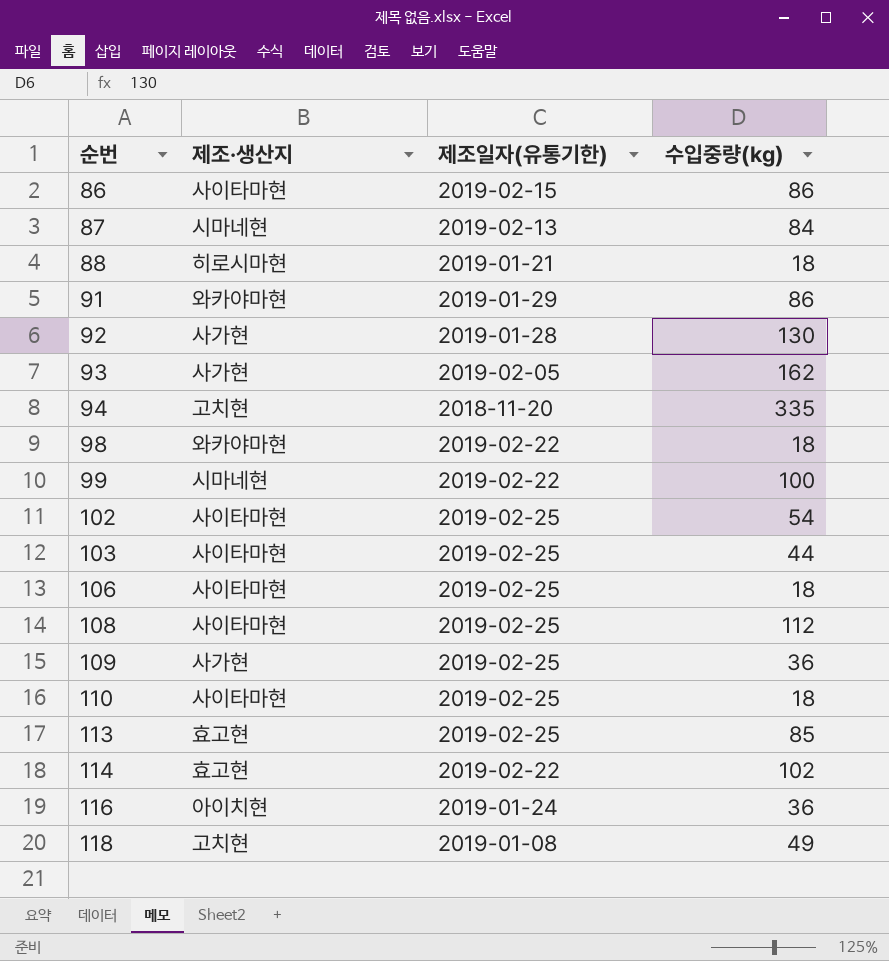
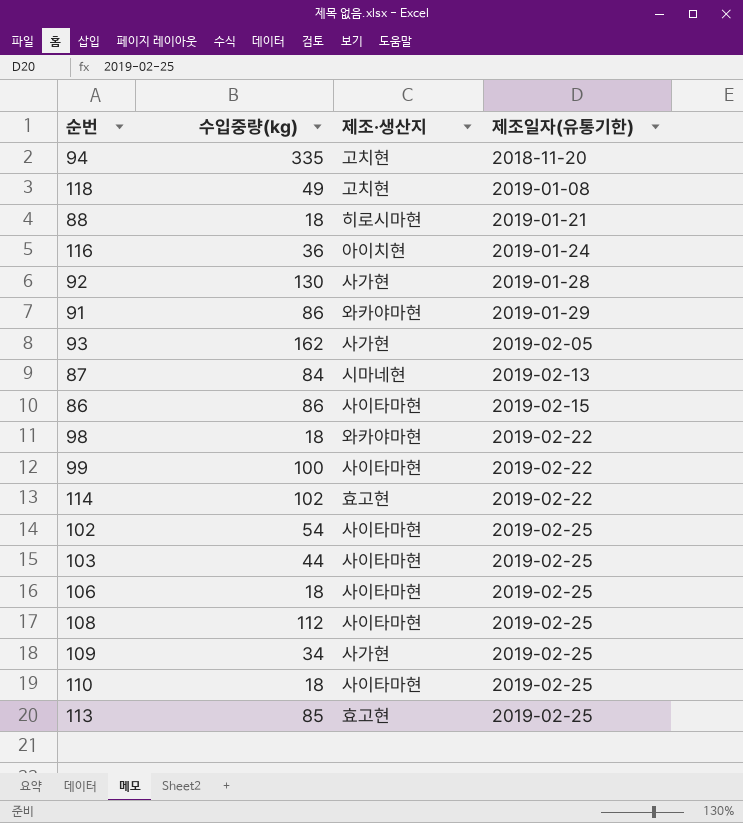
row order: 순번 ascending -> 제조일자(유통기한) ascending
column 수입중량(kg) | position: 4 -> 2
99 | 제조·생산지: 시마네현 -> 사이타마현
109 | 수입중량(kg): 36 -> 34

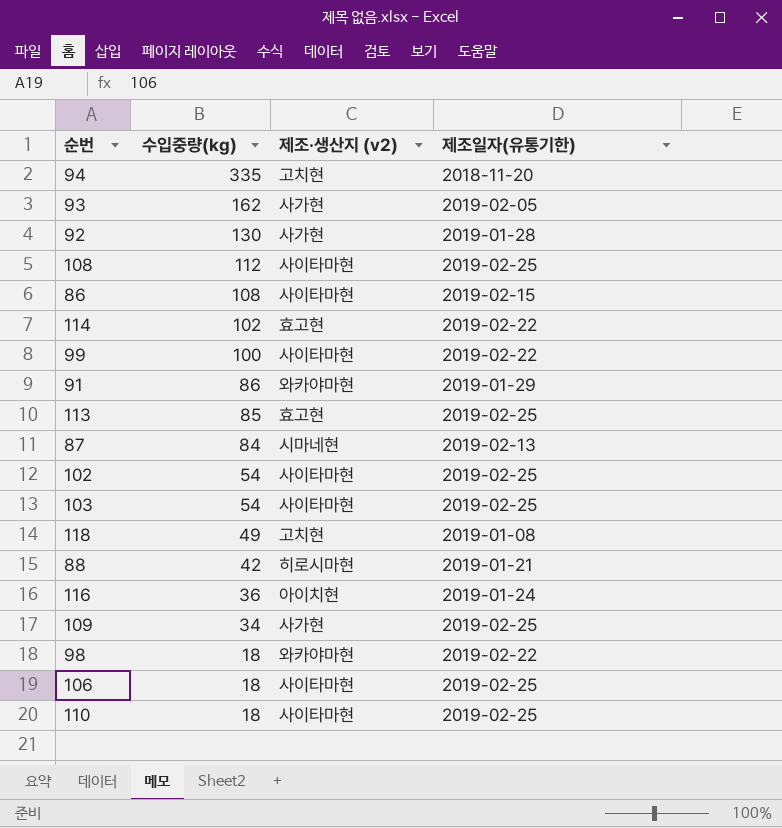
row order: 제조일자(유통기한) ascending -> 수입중량(kg) descending
column name: 제조·생산지 -> 제조·생산지 (v2)
86 | 수입중량(kg): 86 -> 108
103 | 수입중량(kg): 44 -> 54
88 | 수입중량(kg): 18 -> 42

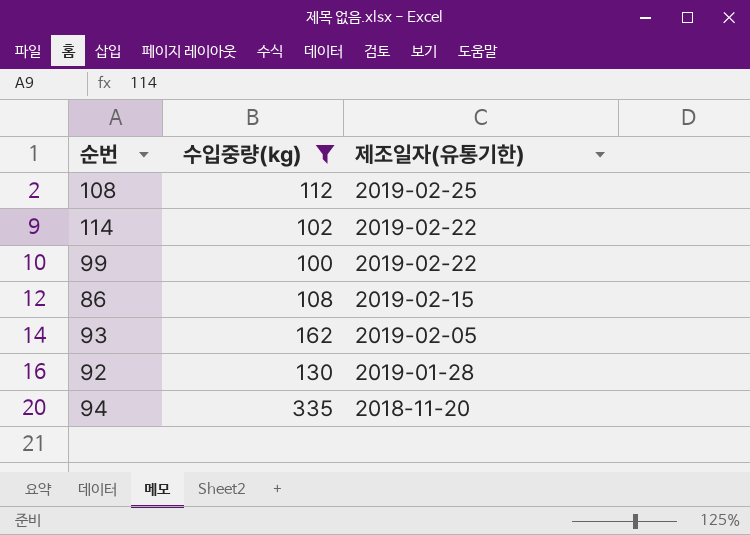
filter: none -> 수입중량(kg) >= 100
row order: 수입중량(kg) descending -> 제조일자(유통기한) descending
column 제조·생산지 (v2) | position: 3 -> none

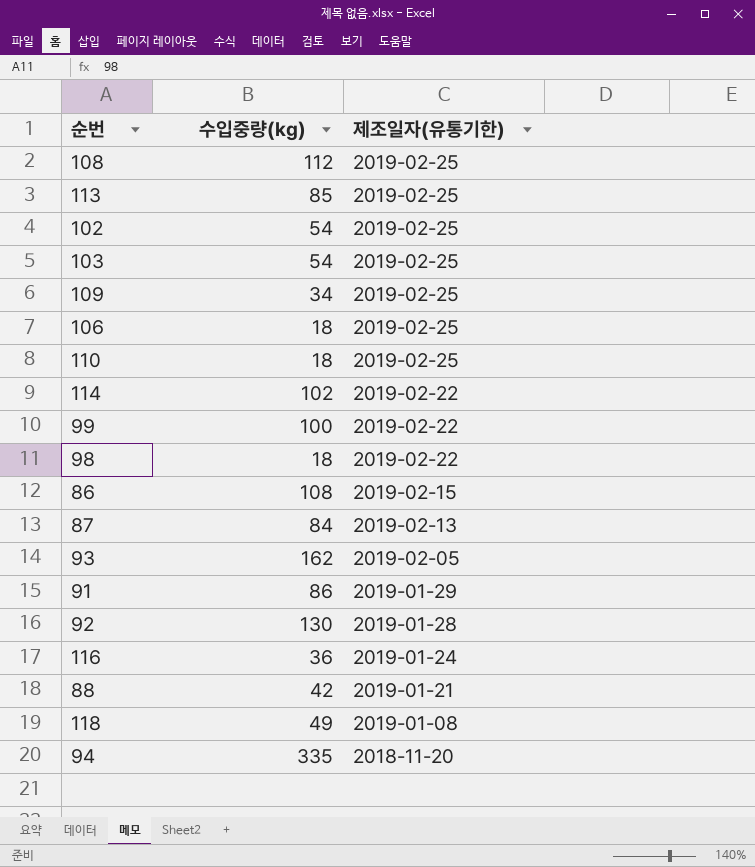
filter: 수입중량(kg) >= 100 -> none

